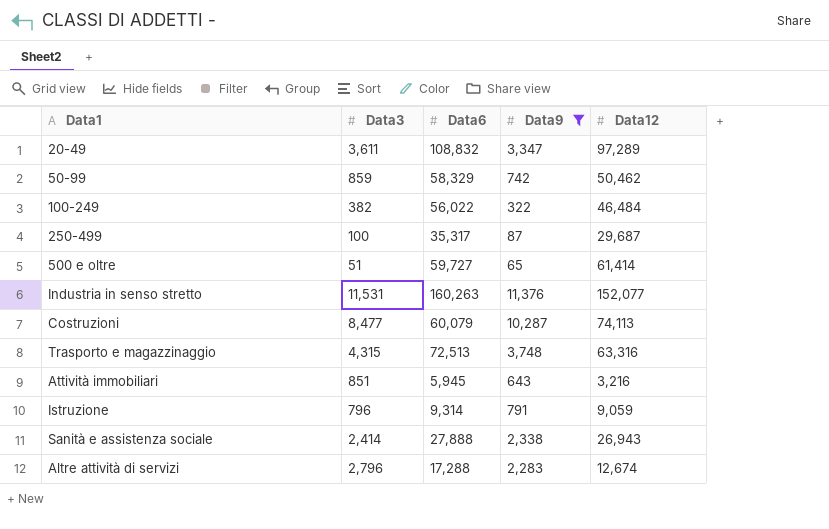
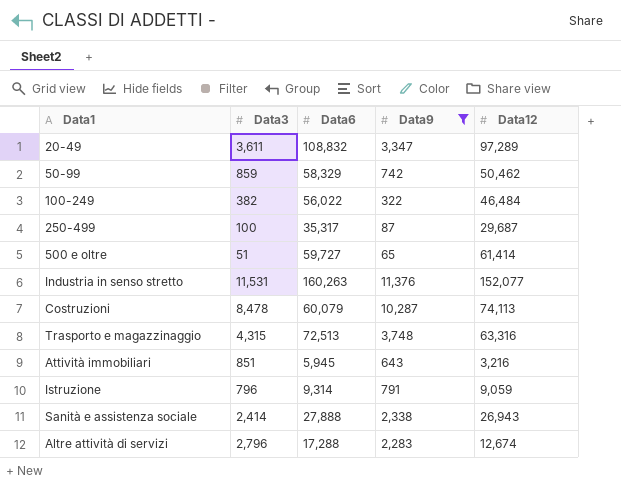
Costruzioni | Data3: 8,477 -> 8,478

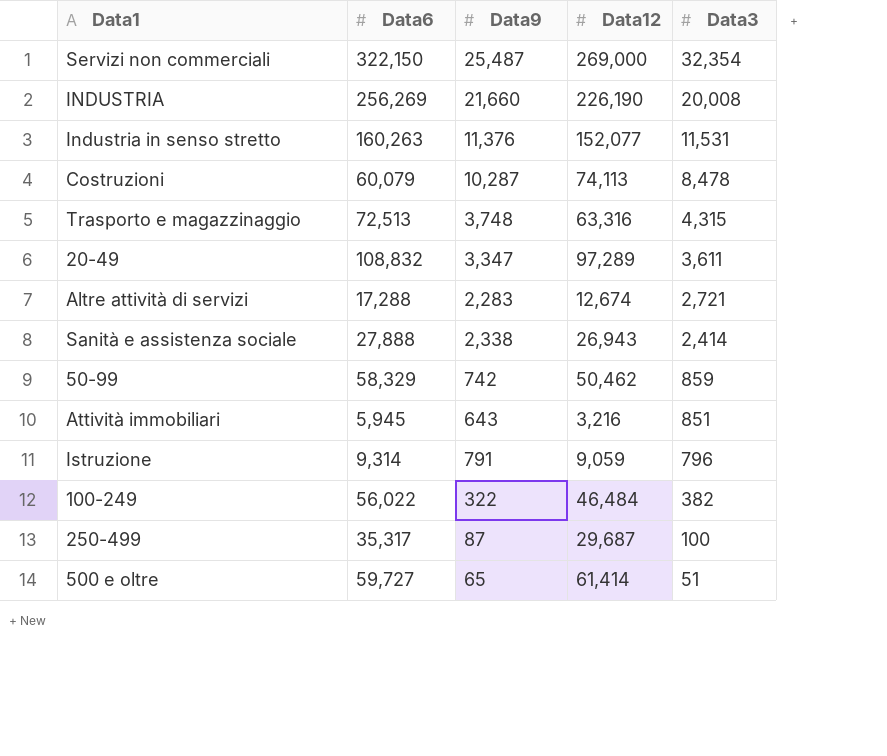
filter: Data9 <= 11,376 -> none
row order: none -> Data3 descending
column Data3 | position: 2 -> 5
Altre attività di servizi | Data3: 2,796 -> 2,721

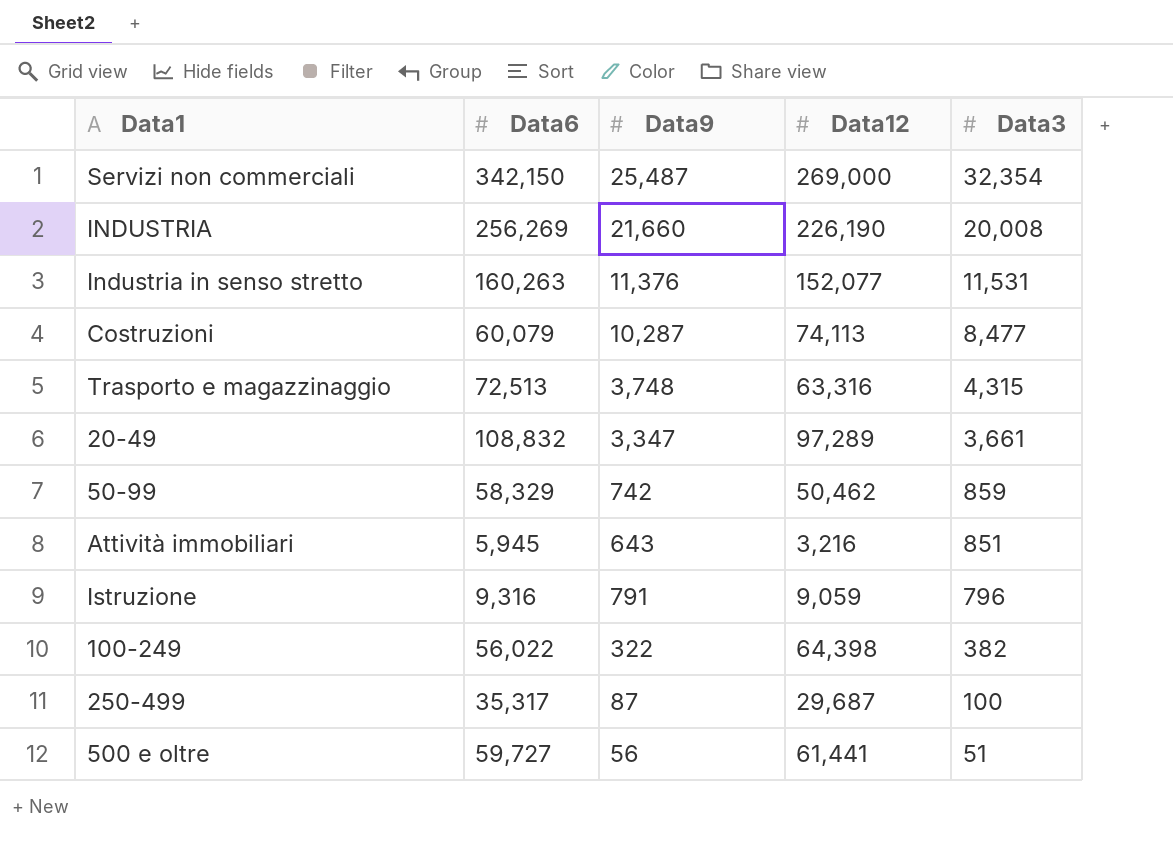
row Altre attività di servizi: 17,288 | 2,283 | 12,674 | 2,721 -> none
row Sanità e assistenza sociale: 27,888 | 2,338 | 26,943 | 2,414 -> none
Servizi non commerciali | Data6: 322,150 -> 342,150
Costruzioni | Data3: 8,478 -> 8,477
20-49 | Data3: 3,611 -> 3,661
Istruzione | Data6: 9,314 -> 9,316
100-249 | Data12: 46,484 -> 64,398
500 e oltre | Data9: 65 -> 56
500 e oltre | Data12: 61,414 -> 61,441

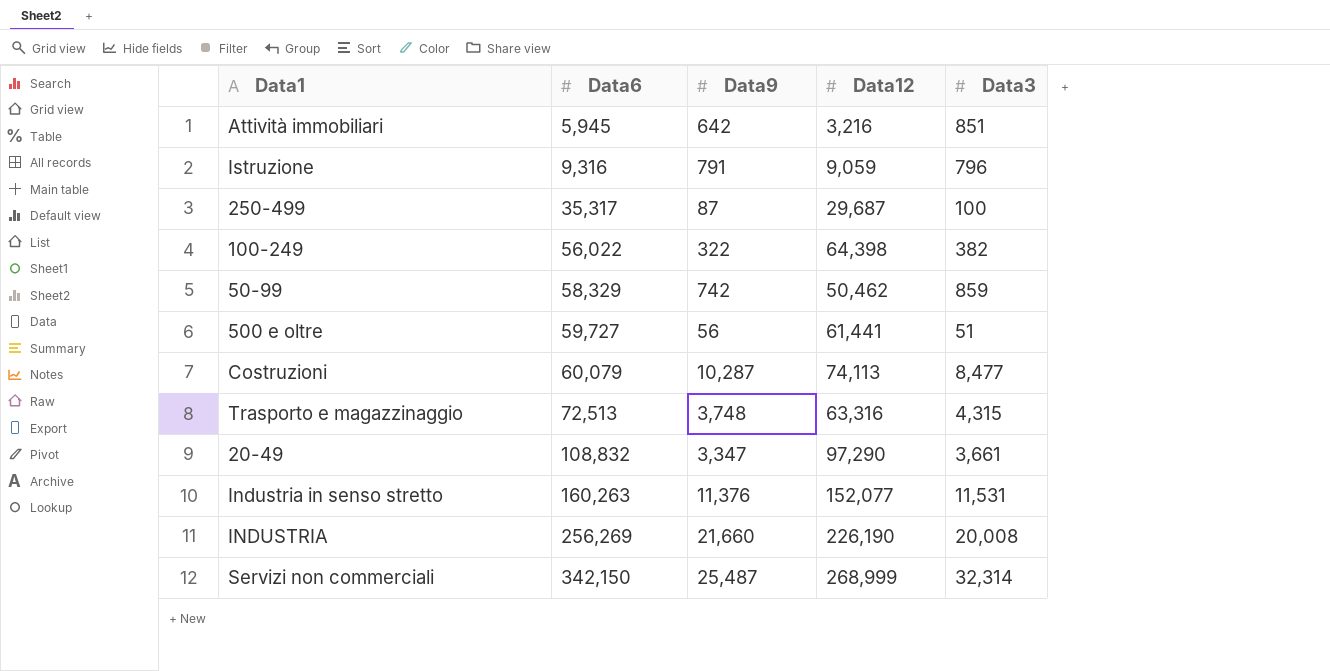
row order: Data3 descending -> Data6 ascending
Attività immobiliari | Data9: 643 -> 642
20-49 | Data12: 97,289 -> 97,290
Servizi non commerciali | Data12: 269,000 -> 268,999
Servizi non commerciali | Data3: 32,354 -> 32,314

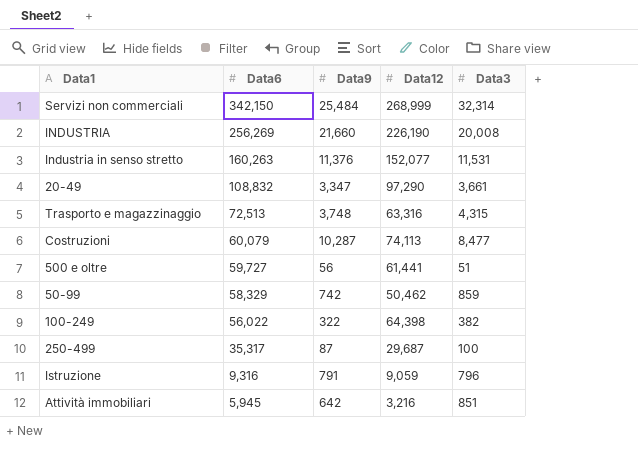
row order: Data6 ascending -> Data6 descending
Servizi non commerciali | Data9: 25,487 -> 25,484

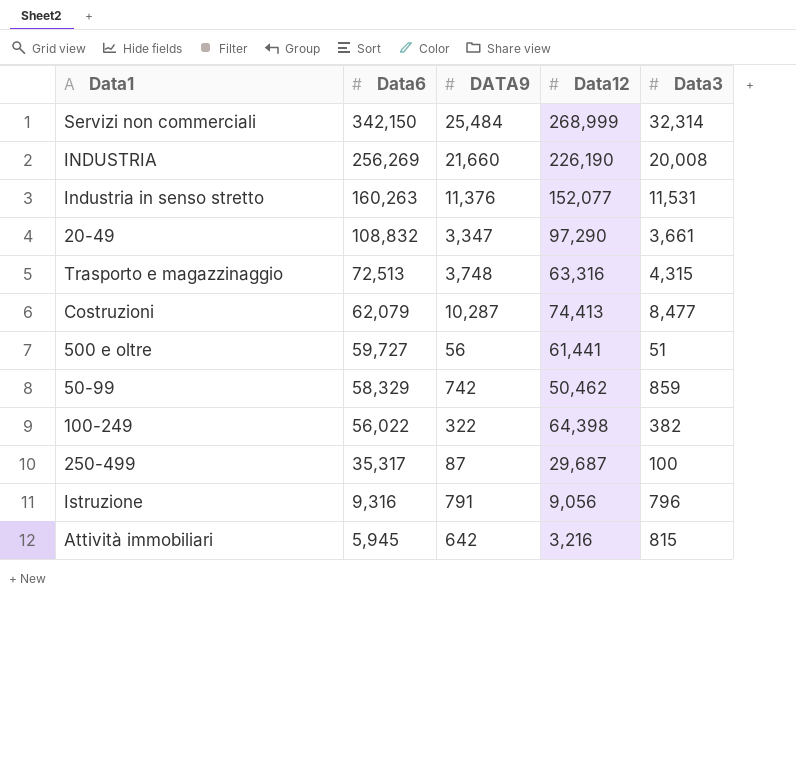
column name: Data9 -> DATA9
Costruzioni | Data6: 60,079 -> 62,079
Costruzioni | Data12: 74,113 -> 74,413
Istruzione | Data12: 9,059 -> 9,056
Attività immobiliari | Data3: 851 -> 815

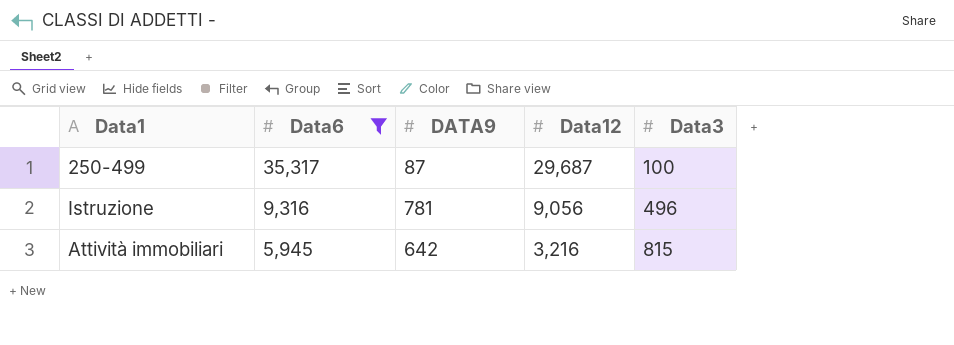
filter: none -> Data6 <= 35,317
Istruzione | DATA9: 791 -> 781
Istruzione | Data3: 796 -> 496

